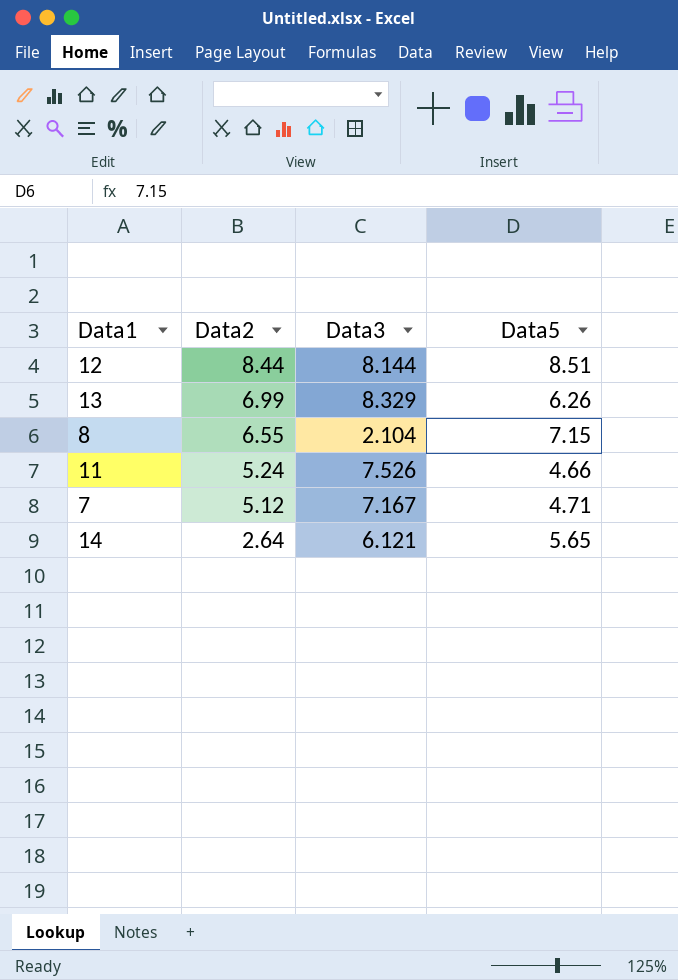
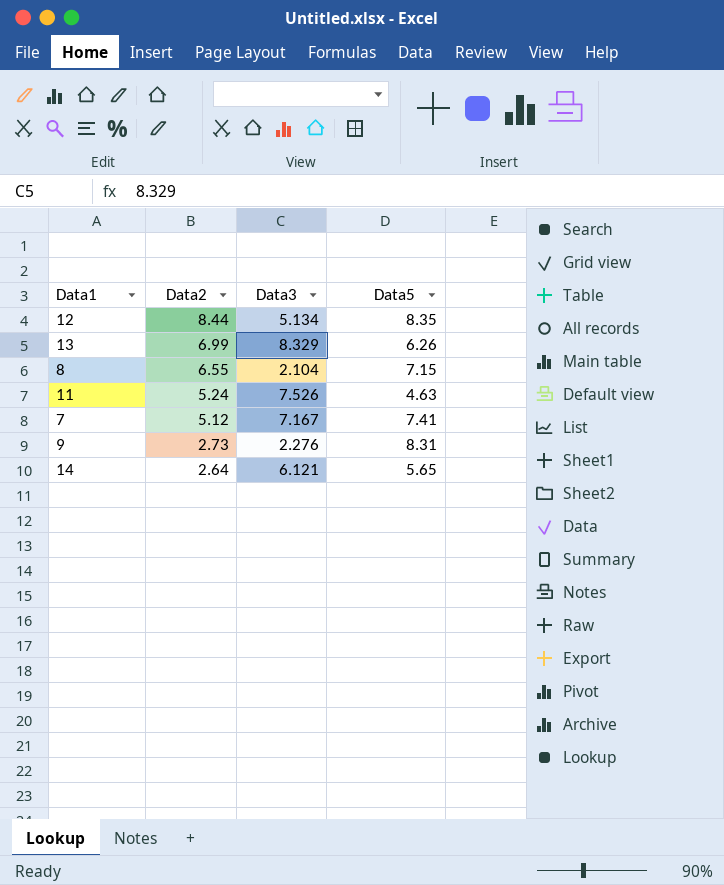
12 | Data3: 8.144 -> 5.134
12 | Data5: 8.51 -> 8.35
11 | Data5: 4.66 -> 4.63
7 | Data5: 4.71 -> 7.41
row 9: none -> 2.73 | 2.276 | 8.31

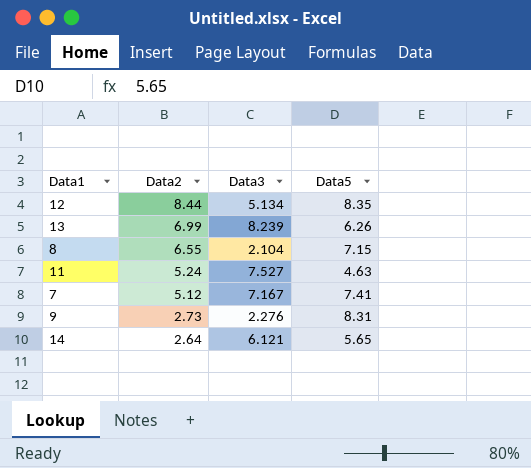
13 | Data3: 8.329 -> 8.239
11 | Data3: 7.526 -> 7.527

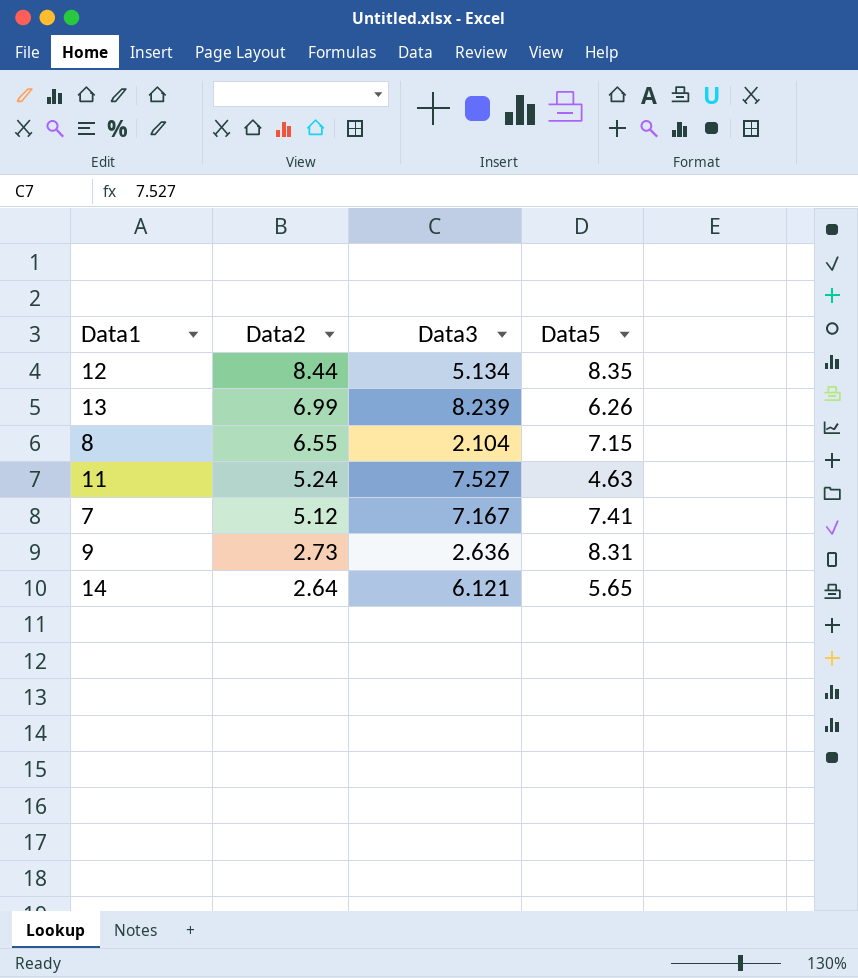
9 | Data3: 2.276 -> 2.636

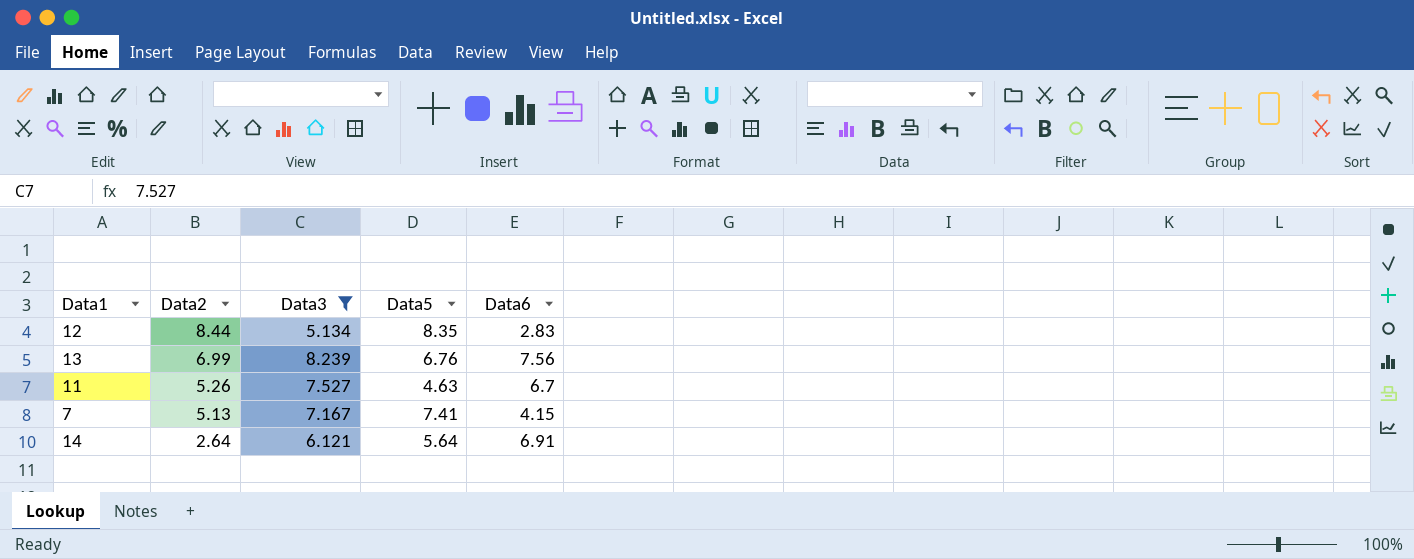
filter: none -> Data3 >= 5.134
column Data6 | position: none -> 5
13 | Data5: 6.26 -> 6.76
11 | Data2: 5.24 -> 5.26
7 | Data2: 5.12 -> 5.13
14 | Data5: 5.65 -> 5.64

